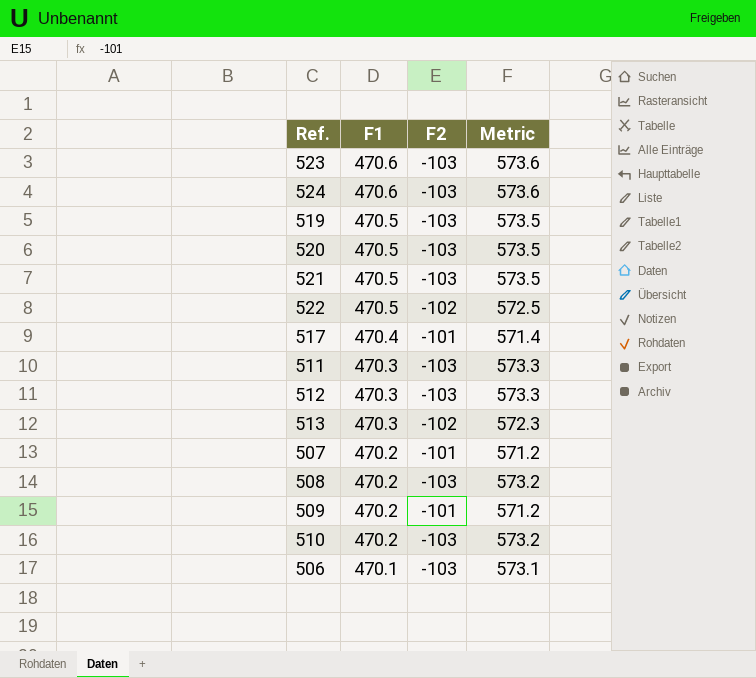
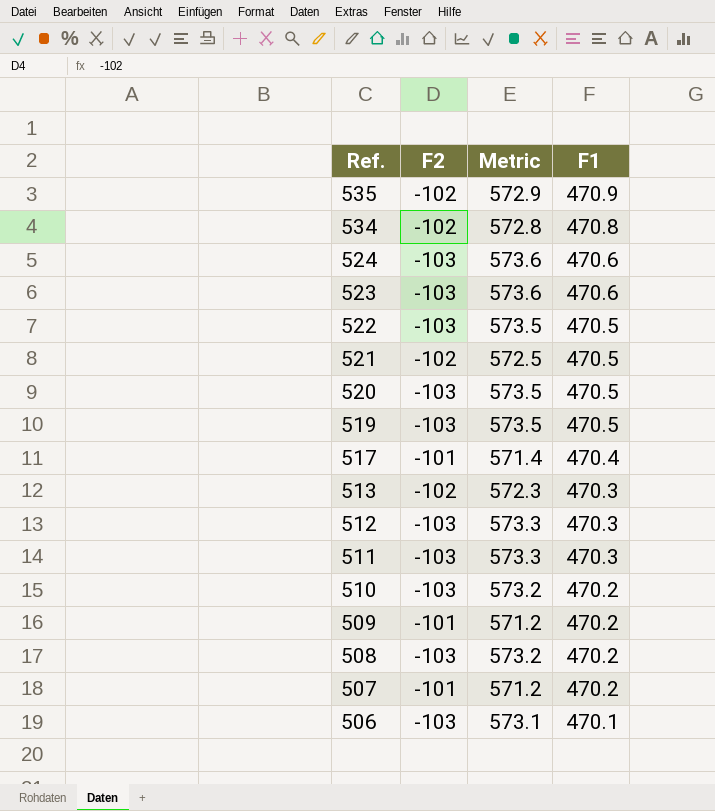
row order: F1 descending -> Ref. descending
column F1 | position: 2 -> 4
row 535: none -> -102 | 572.9 | 470.9
row 534: none -> -102 | 572.8 | 470.8
522 | F2: -102 -> -103
522 | Metric: 572.5 -> 573.5
521 | F2: -103 -> -102
521 | Metric: 573.5 -> 572.5

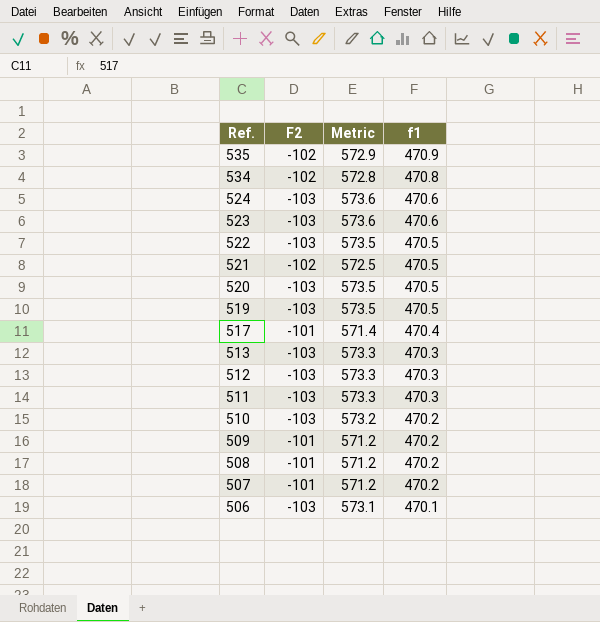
column name: F1 -> f1
513 | F2: -102 -> -103
513 | Metric: 572.3 -> 573.3
508 | F2: -103 -> -101
508 | Metric: 573.2 -> 571.2

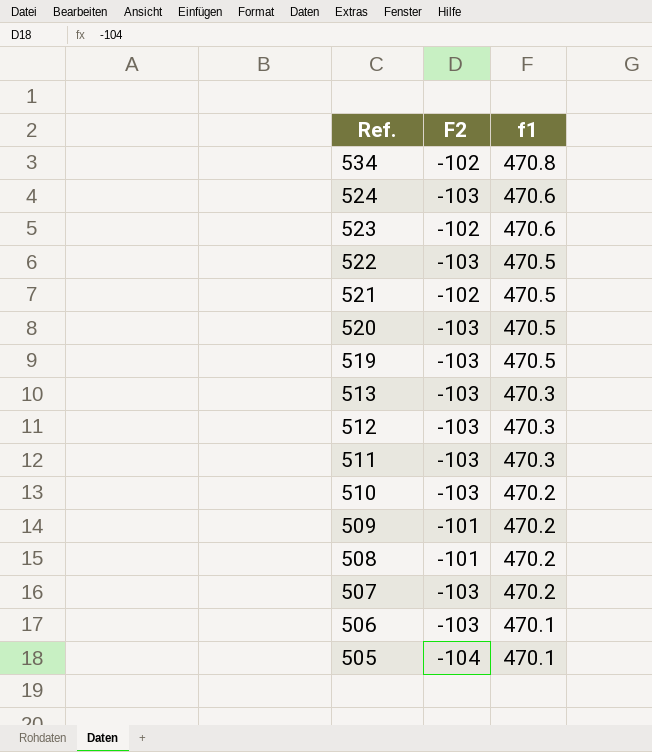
column Metric | formula: [f1] - [F2] -> none
row 535: -102 | 572.9 | 470.9 -> none
row 517: -101 | 571.4 | 470.4 -> none
523 | F2: -103 -> -102
507 | F2: -101 -> -103
row 505: none -> -104 | 470.1

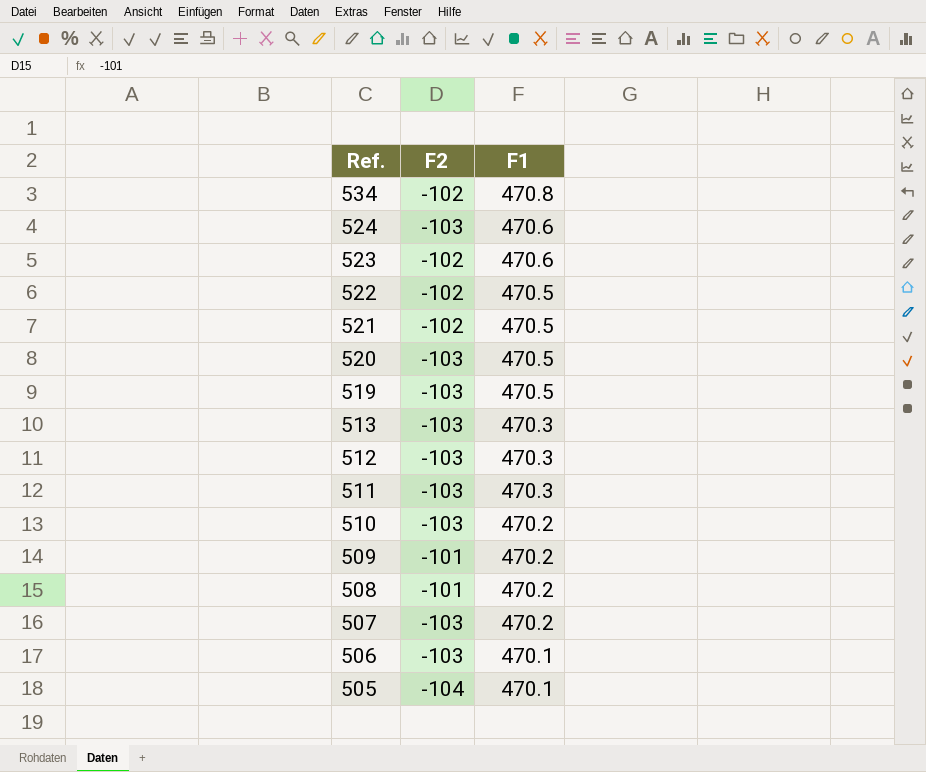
column name: f1 -> F1
522 | F2: -103 -> -102

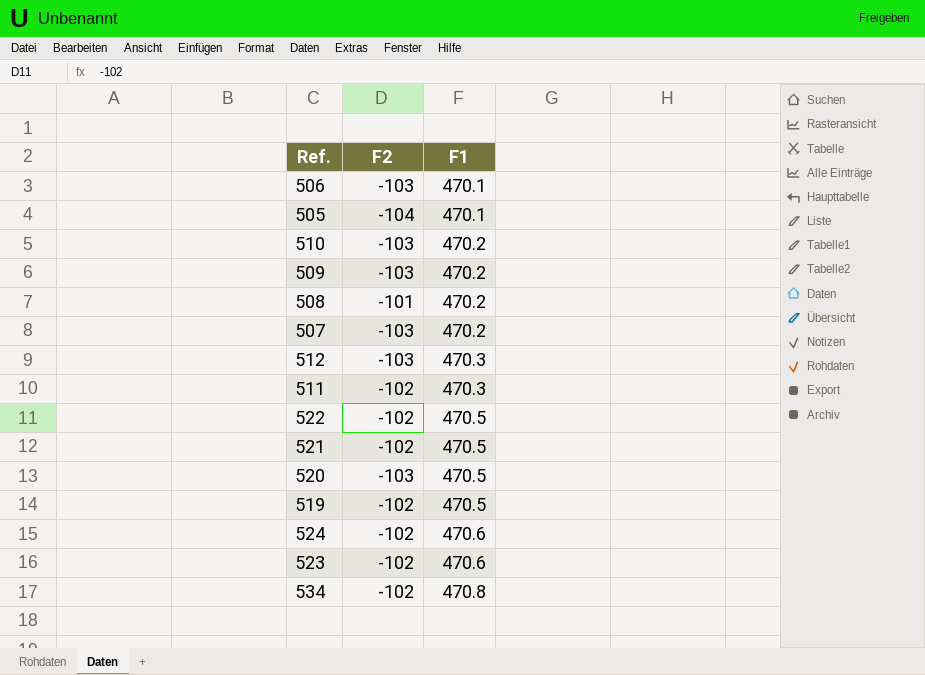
row order: Ref. descending -> F1 ascending
row 513: -103 | 470.3 -> none
509 | F2: -101 -> -103
511 | F2: -103 -> -102
519 | F2: -103 -> -102
524 | F2: -103 -> -102

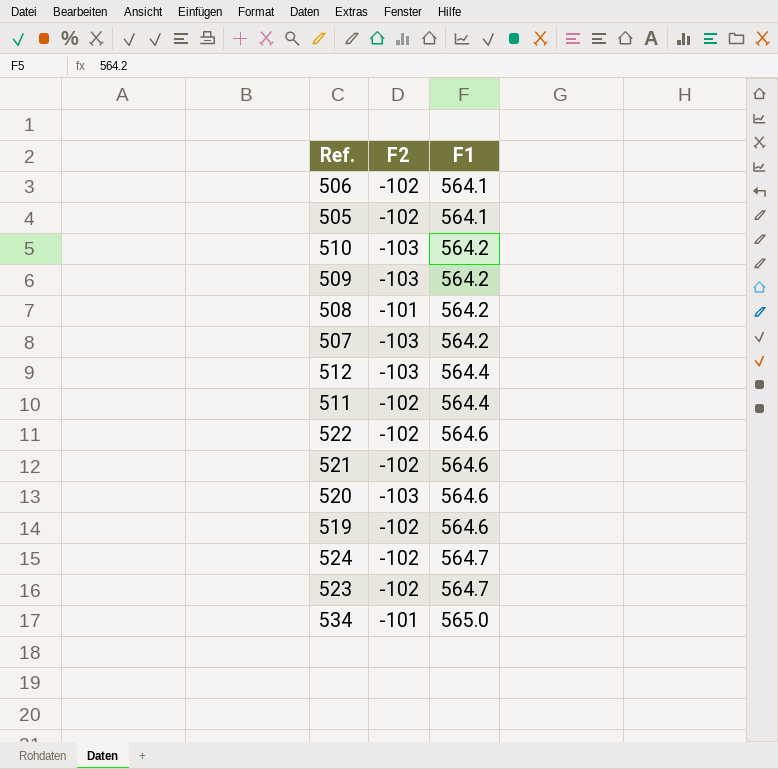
506 | F2: -103 -> -102
506 | F1: 470.1 -> 564.1
505 | F2: -104 -> -102
505 | F1: 470.1 -> 564.1
510 | F1: 470.2 -> 564.2
509 | F1: 470.2 -> 564.2
508 | F1: 470.2 -> 564.2
507 | F1: 470.2 -> 564.2
512 | F1: 470.3 -> 564.4
511 | F1: 470.3 -> 564.4
522 | F1: 470.5 -> 564.6
521 | F1: 470.5 -> 564.6
520 | F1: 470.5 -> 564.6
519 | F1: 470.5 -> 564.6
524 | F1: 470.6 -> 564.7
523 | F1: 470.6 -> 564.7
534 | F2: -102 -> -101
534 | F1: 470.8 -> 565.0

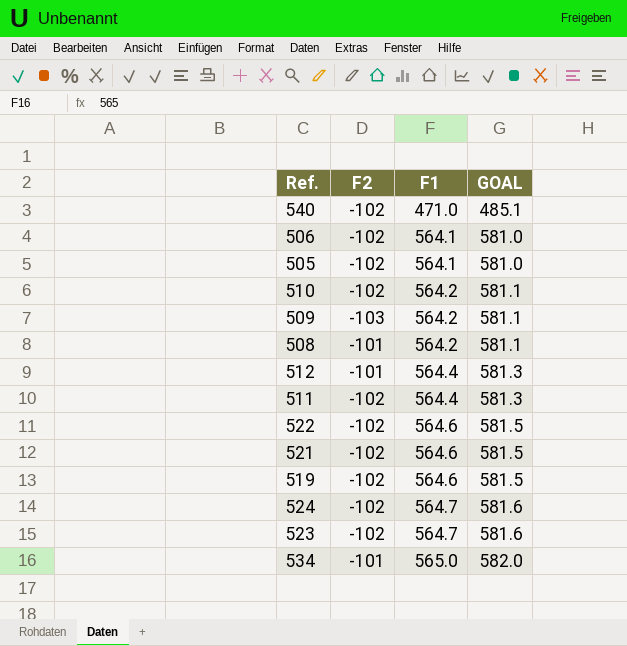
column GOAL | formula: none -> [F1] * 1.03
row 507: -103 | 564.2 -> none
row 520: -103 | 564.6 -> none
row 540: none -> -102 | 471.0 | 485.1
510 | F2: -103 -> -102
512 | F2: -103 -> -101

